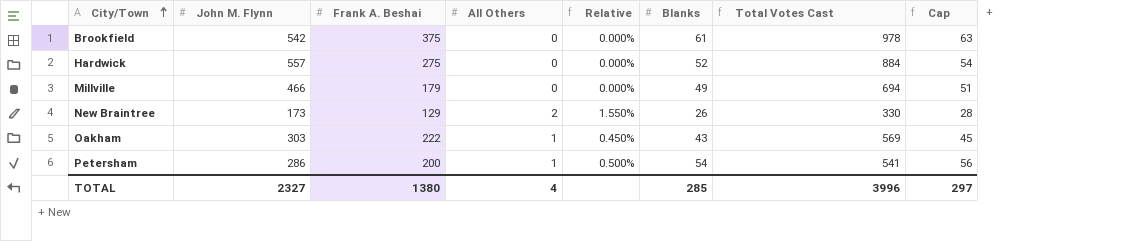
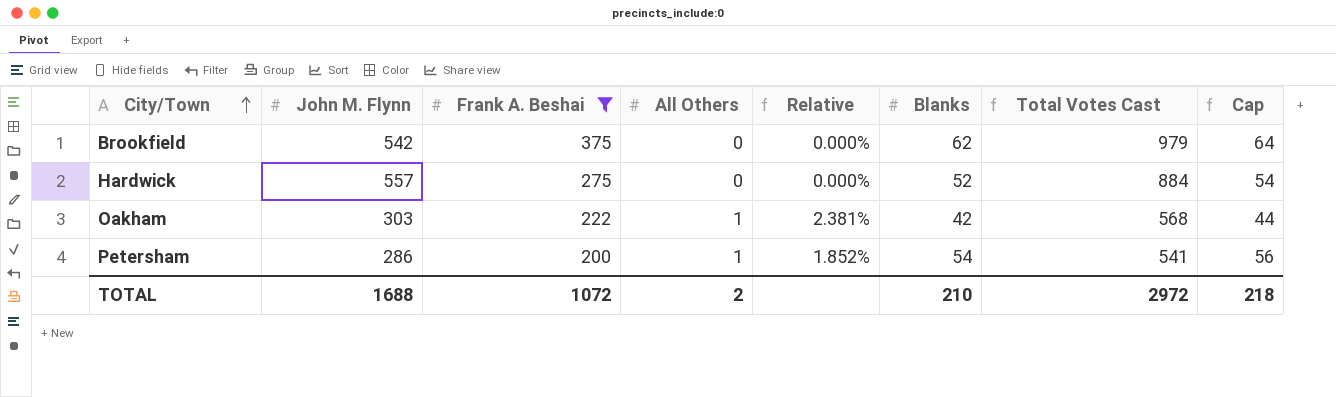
filter: none -> Frank A. Beshai >= 200
column Relative | formula: [All Others] / [Frank A. Beshai] -> [All Others] / [Blanks]
Brookfield | Blanks: 61 -> 62
Brookfield | Total Votes Cast: 978 -> 979
Brookfield | Cap: 63 -> 64
Oakham | Blanks: 43 -> 42
Oakham | Total Votes Cast: 569 -> 568
Oakham | Cap: 45 -> 44
TOTAL | John M. Flynn: 2327 -> 1688
TOTAL | Frank A. Beshai: 1380 -> 1072
TOTAL | All Others: 4 -> 2
TOTAL | Blanks: 285 -> 210
TOTAL | Total Votes Cast: 3996 -> 2972
TOTAL | Cap: 297 -> 218

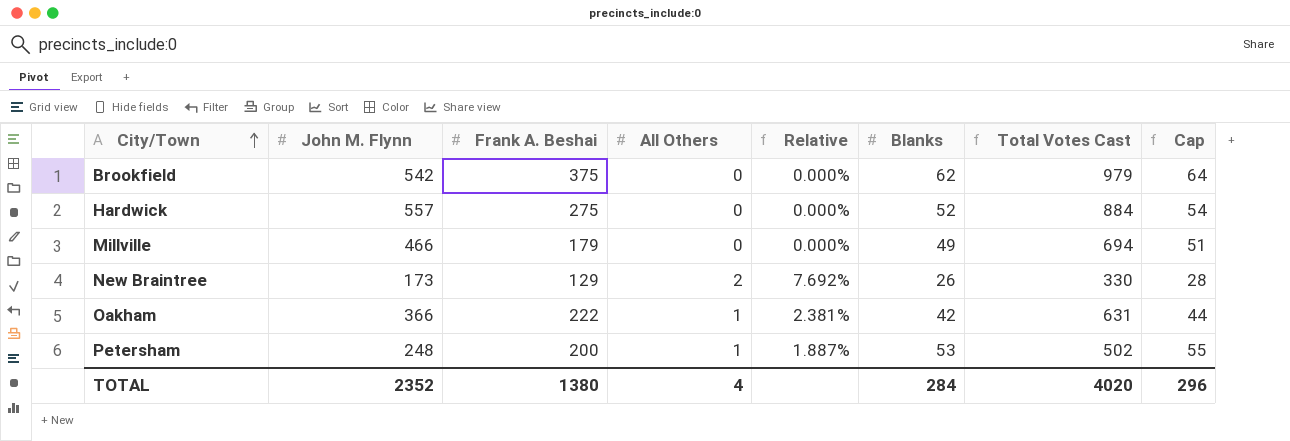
filter: Frank A. Beshai >= 200 -> none
Oakham | John M. Flynn: 303 -> 366
Oakham | Total Votes Cast: 568 -> 631
Petersham | John M. Flynn: 286 -> 248
Petersham | Relative: 1.852% -> 1.887%
Petersham | Blanks: 54 -> 53
Petersham | Total Votes Cast: 541 -> 502
Petersham | Cap: 56 -> 55
TOTAL | John M. Flynn: 1688 -> 2352
TOTAL | Frank A. Beshai: 1072 -> 1380
TOTAL | All Others: 2 -> 4
TOTAL | Blanks: 210 -> 284
TOTAL | Total Votes Cast: 2972 -> 4020
TOTAL | Cap: 218 -> 296

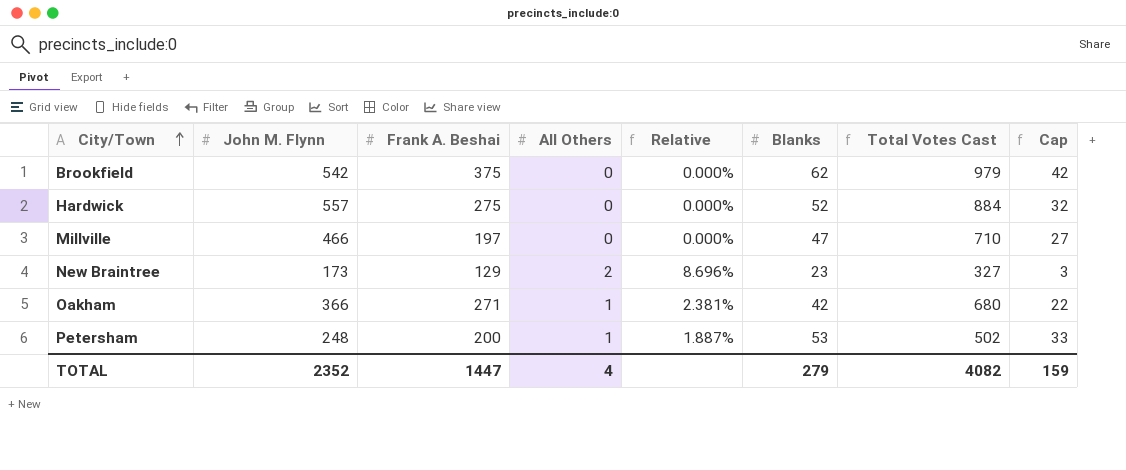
column Cap | formula: [Blanks] + 2 -> [Blanks] - 20
Millville | Frank A. Beshai: 179 -> 197
Millville | Blanks: 49 -> 47
Millville | Total Votes Cast: 694 -> 710
New Braintree | Relative: 7.692% -> 8.696%
New Braintree | Blanks: 26 -> 23
New Braintree | Total Votes Cast: 330 -> 327
Oakham | Frank A. Beshai: 222 -> 271
Oakham | Total Votes Cast: 631 -> 680
TOTAL | Frank A. Beshai: 1380 -> 1447
TOTAL | Blanks: 284 -> 279
TOTAL | Total Votes Cast: 4020 -> 4082
TOTAL | Cap: 296 -> 159

